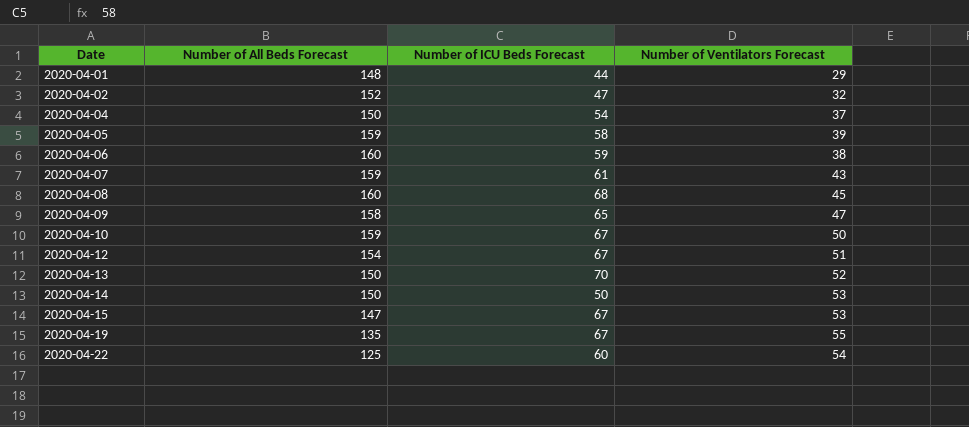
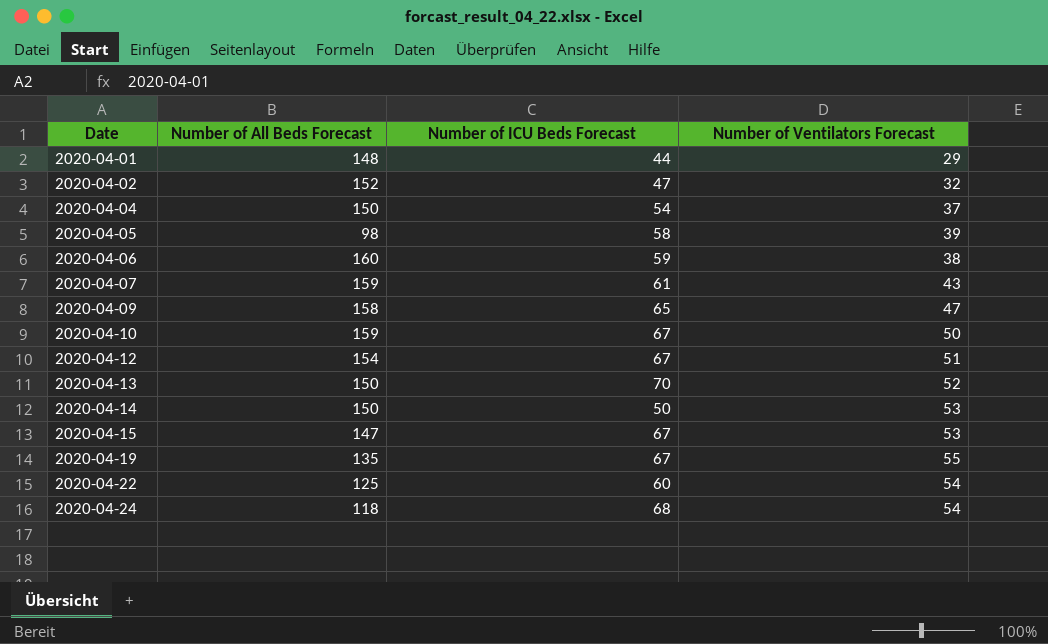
row 2020-04-08: 160 | 68 | 45 -> none
2020-04-05 | Number of All Beds Forecast: 159 -> 98
row 2020-04-24: none -> 118 | 68 | 54

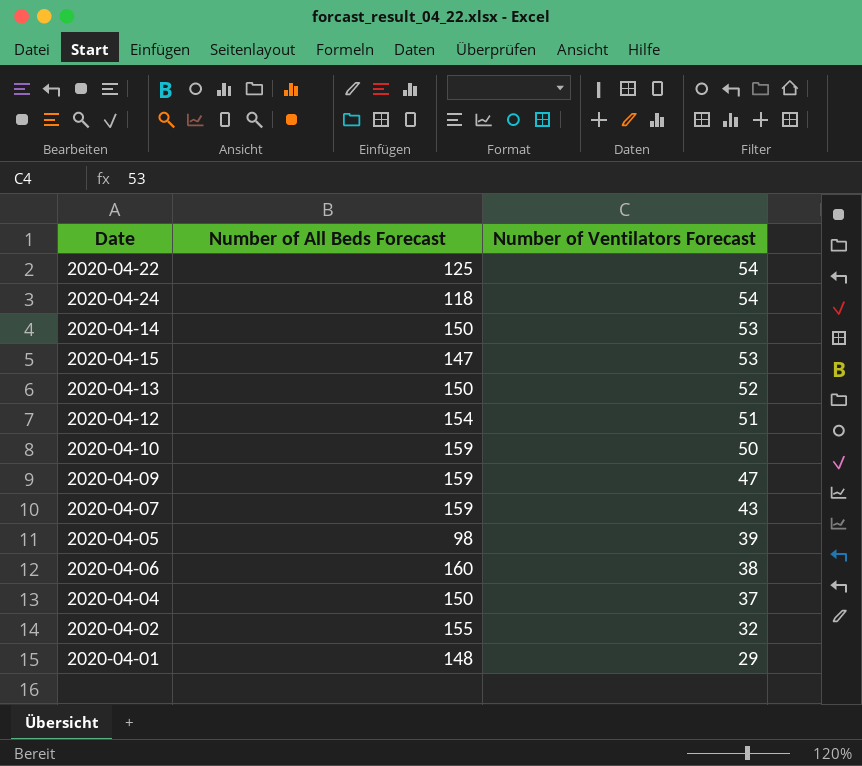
row order: Date ascending -> Number of Ventilators Forecast descending
column Number of ICU Beds Forecast | position: 3 -> none
row 2020-04-19: 135 | 67 | 55 -> none
2020-04-09 | Number of All Beds Forecast: 158 -> 159
2020-04-02 | Number of All Beds Forecast: 152 -> 155

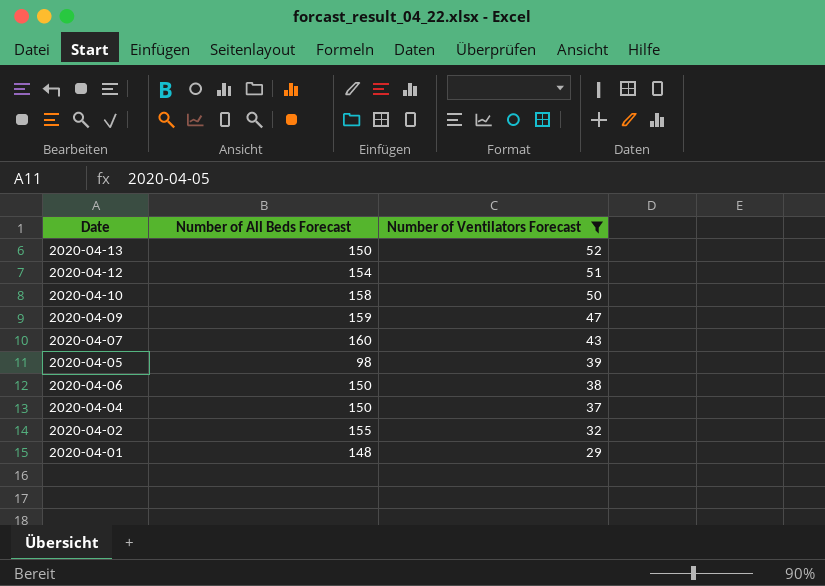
filter: none -> Number of Ventilators Forecast <= 52
2020-04-10 | Number of All Beds Forecast: 159 -> 158
2020-04-07 | Number of All Beds Forecast: 159 -> 160
2020-04-06 | Number of All Beds Forecast: 160 -> 150

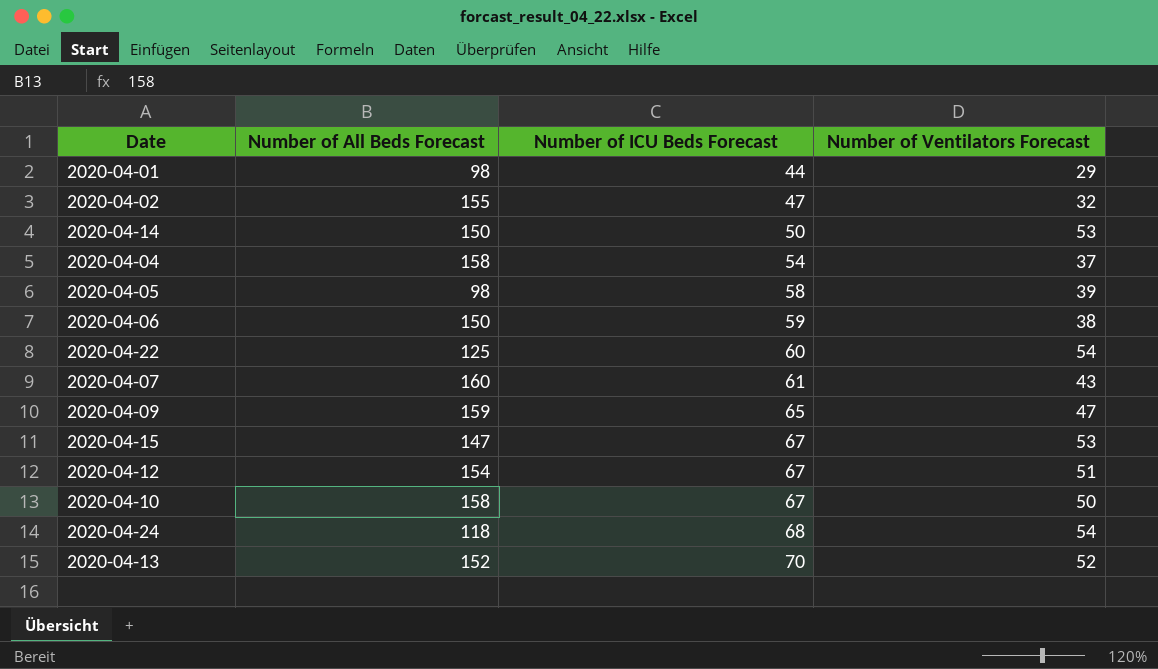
filter: Number of Ventilators Forecast <= 52 -> none
row order: Number of Ventilators Forecast descending -> Number of ICU Beds Forecast ascending
column Number of ICU Beds Forecast | position: none -> 3
2020-04-01 | Number of All Beds Forecast: 148 -> 98
2020-04-04 | Number of All Beds Forecast: 150 -> 158
2020-04-13 | Number of All Beds Forecast: 150 -> 152

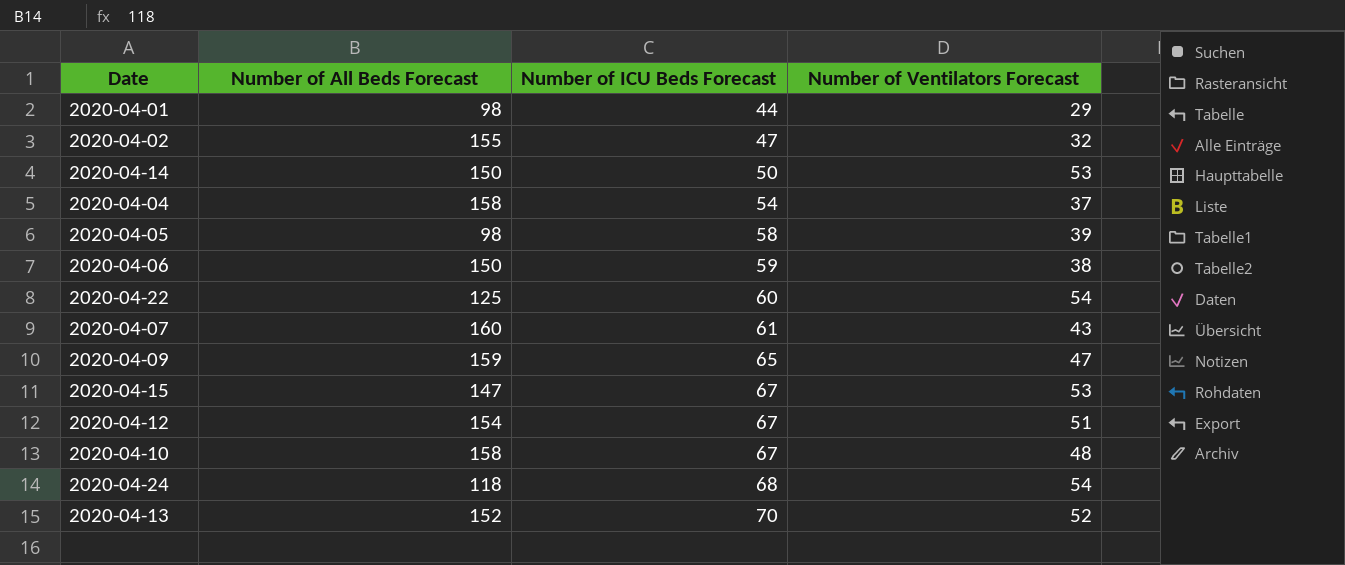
2020-04-10 | Number of Ventilators Forecast: 50 -> 48

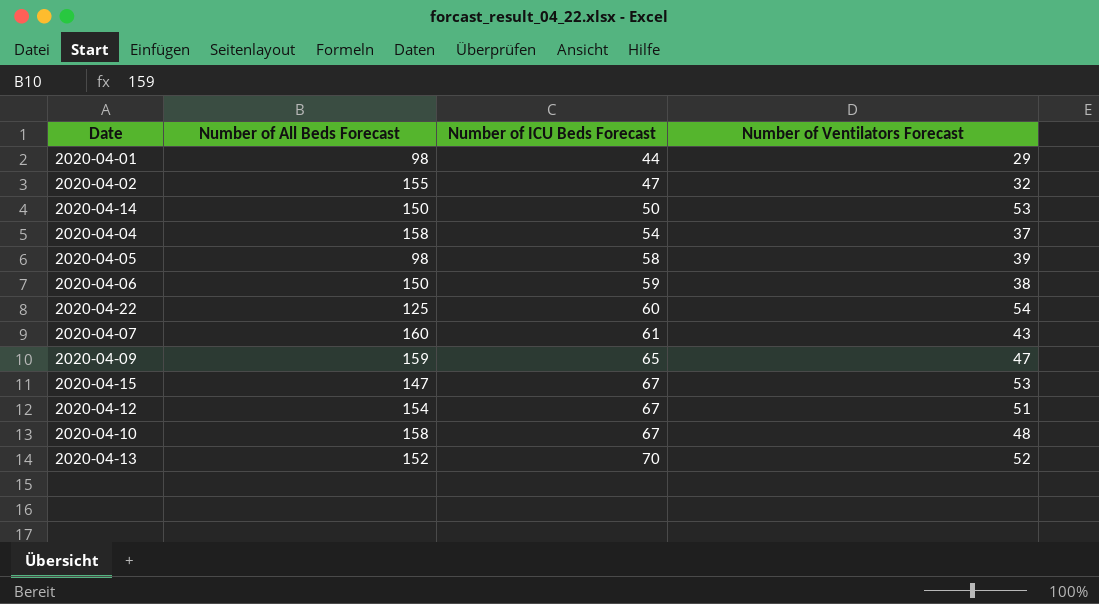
row 2020-04-24: 118 | 68 | 54 -> none

